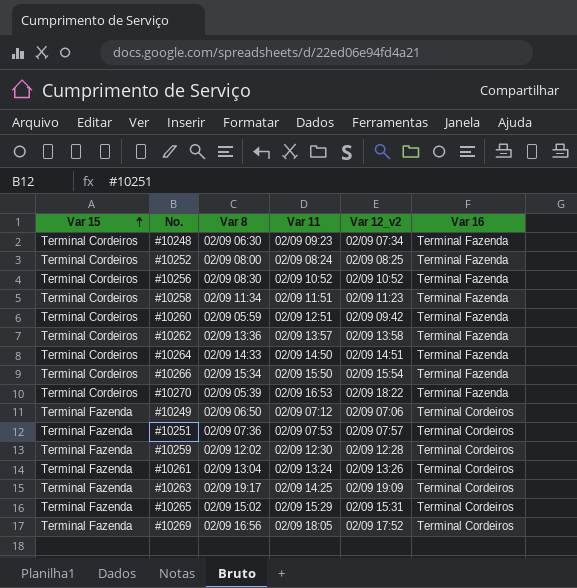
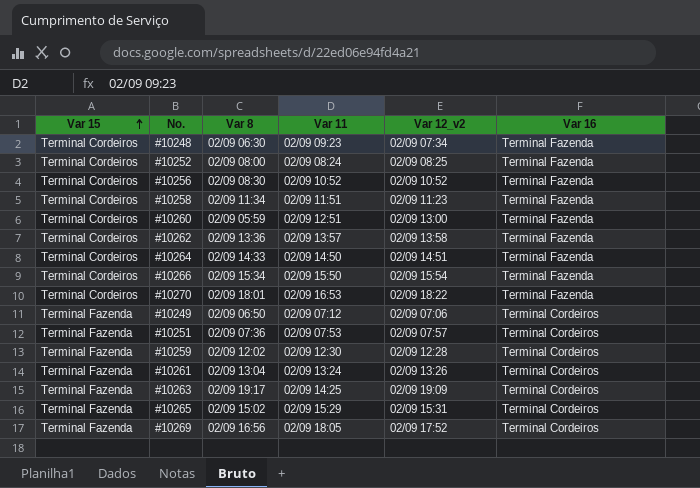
#10260 | Var 12_v2: 02/09 09:42 -> 02/09 13:00
#10270 | Var 8: 02/09 05:39 -> 02/09 18:01

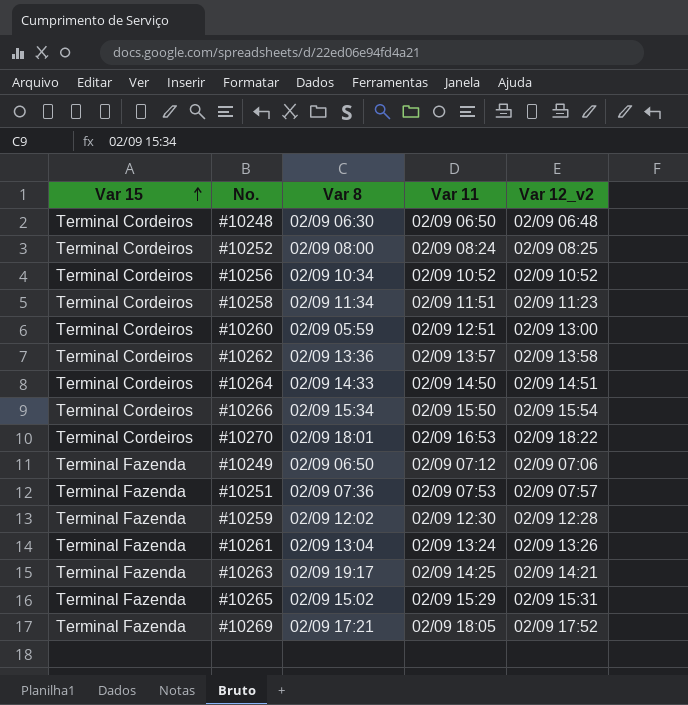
column Var 16 | position: 6 -> none
#10248 | Var 11: 02/09 09:23 -> 02/09 06:50
#10248 | Var 12_v2: 02/09 07:34 -> 02/09 06:48
#10256 | Var 8: 02/09 08:30 -> 02/09 10:34
#10263 | Var 12_v2: 02/09 19:09 -> 02/09 14:21
#10269 | Var 8: 02/09 16:56 -> 02/09 17:21

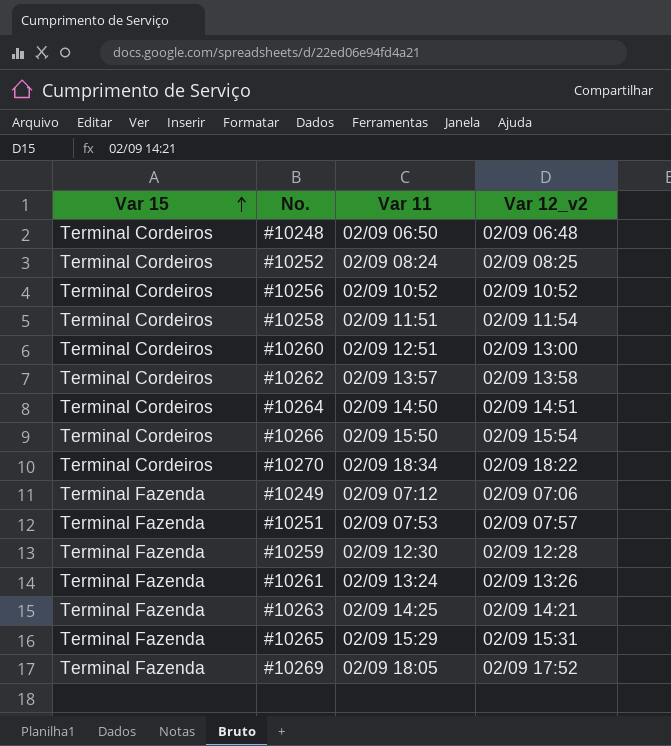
column Var 8 | position: 3 -> none
#10258 | Var 12_v2: 02/09 11:23 -> 02/09 11:54
#10270 | Var 11: 02/09 16:53 -> 02/09 18:34

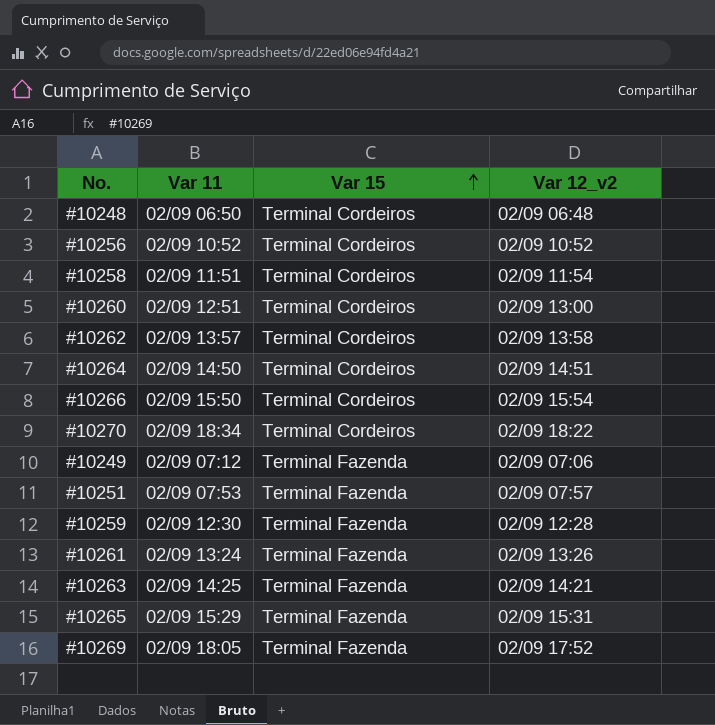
column Var 15 | position: 1 -> 3
row #10252: Terminal Cordeiros | 02/09 08:24 | 02/09 08:25 -> none

